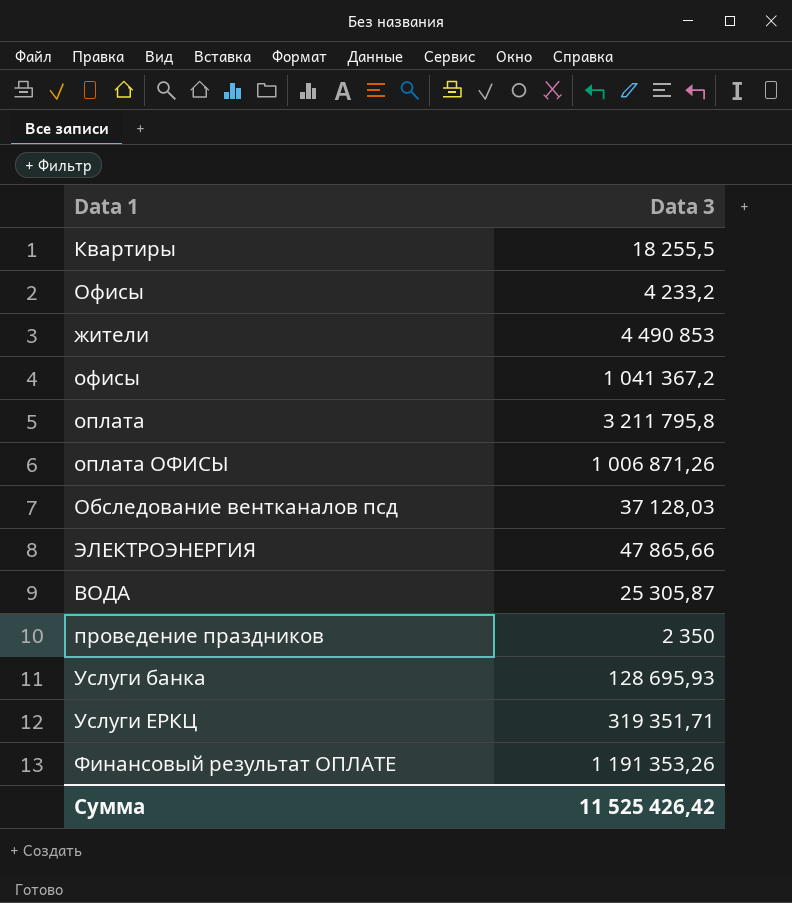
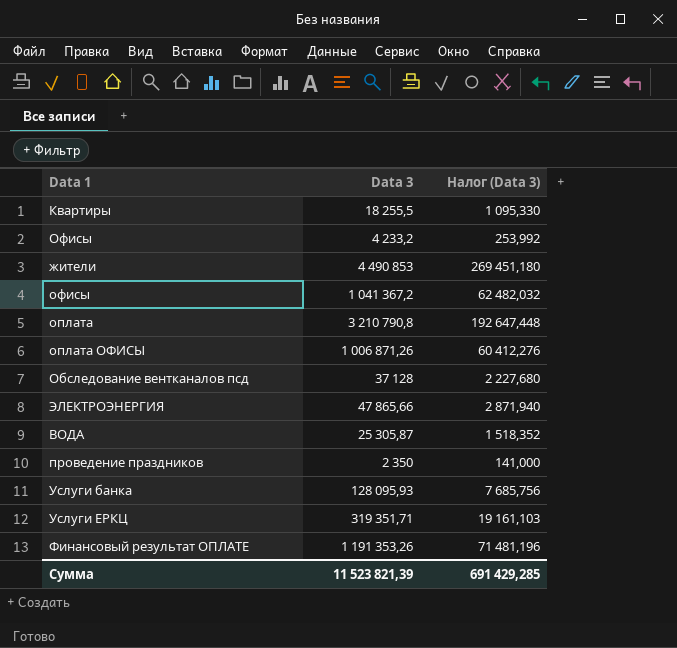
column Налог (Data 3) | formula: none -> [Data 3] * 0,06
оплата | Data 3: 3 211 795,8 -> 3 210 790,8
Обследование вентканалов псд | Data 3: 37 128,03 -> 37 128
Услуги банка | Data 3: 128 695,93 -> 128 095,93
Сумма | Data 3: 11 525 426,42 -> 11 523 821,39

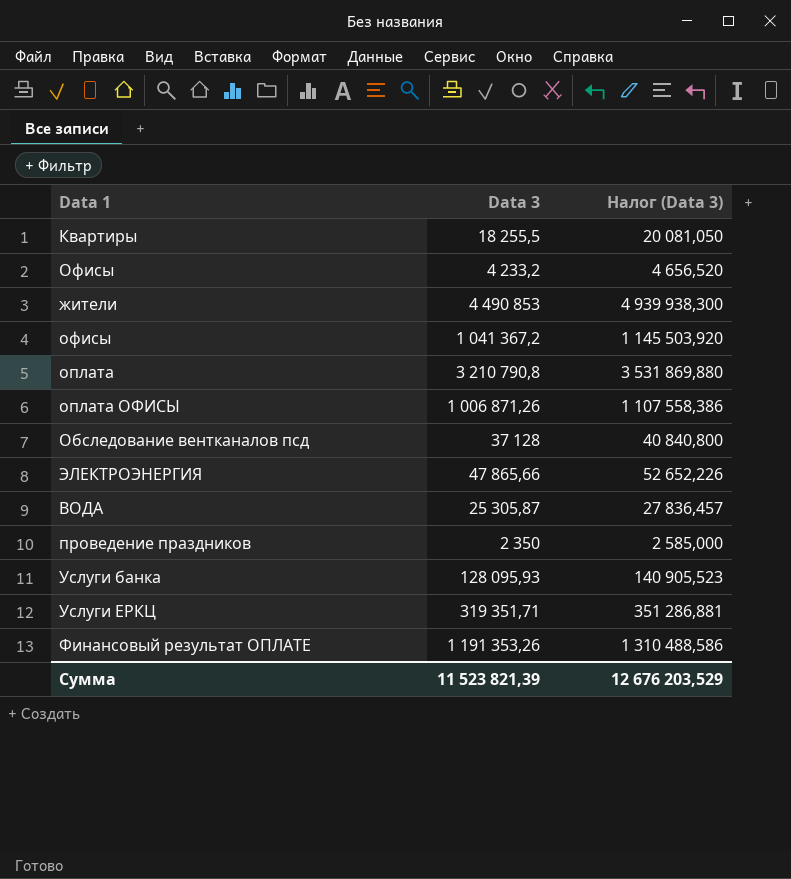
column Налог (Data 3) | formula: [Data 3] * 0,06 -> [Data 3] * 1,1
Сумма | Налог (Data 3): 691 429,285 -> 12 676 203,529

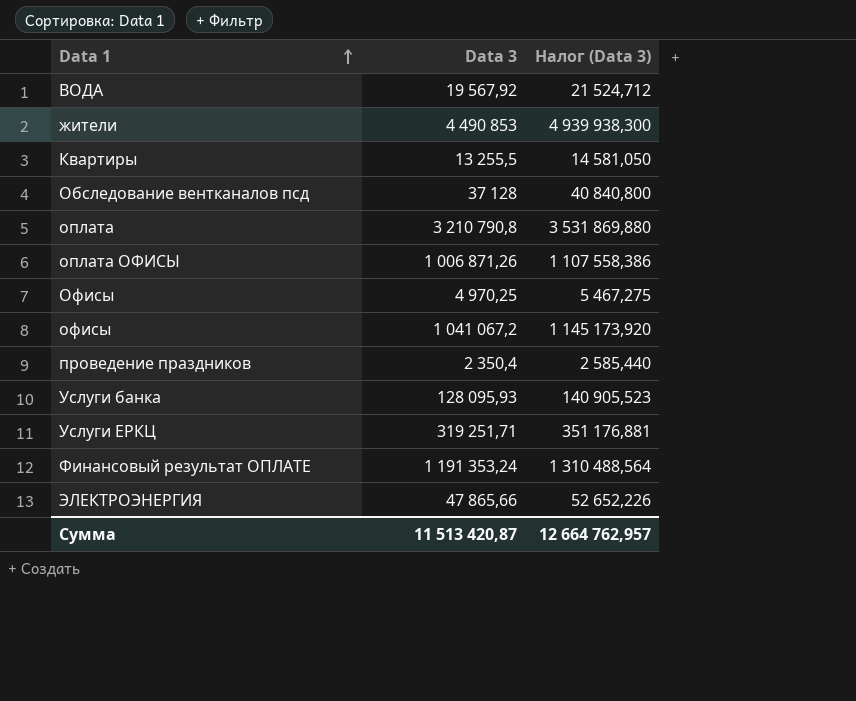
row order: none -> Data 1 ascending
ВОДА | Data 3: 25 305,87 -> 19 567,92
ВОДА | Налог (Data 3): 27 836,457 -> 21 524,712
Квартиры | Data 3: 18 255,5 -> 13 255,5
Квартиры | Налог (Data 3): 20 081,050 -> 14 581,050
Офисы | Data 3: 4 233,2 -> 4 970,25
Офисы | Налог (Data 3): 4 656,520 -> 5 467,275
офисы | Data 3: 1 041 367,2 -> 1 041 067,2
офисы | Налог (Data 3): 1 145 503,920 -> 1 145 173,920
проведение праздников | Data 3: 2 350 -> 2 350,4
проведение праздников | Налог (Data 3): 2 585,000 -> 2 585,440
Услуги ЕРКЦ | Data 3: 319 351,71 -> 319 251,71
Услуги ЕРКЦ | Налог (Data 3): 351 286,881 -> 351 176,881
Финансовый результат ОПЛАТЕ | Data 3: 1 191 353,26 -> 1 191 353,24
Финансовый результат ОПЛАТЕ | Налог (Data 3): 1 310 488,586 -> 1 310 488,564
Сумма | Data 3: 11 523 821,39 -> 11 513 420,87
Сумма | Налог (Data 3): 12 676 203,529 -> 12 664 762,957

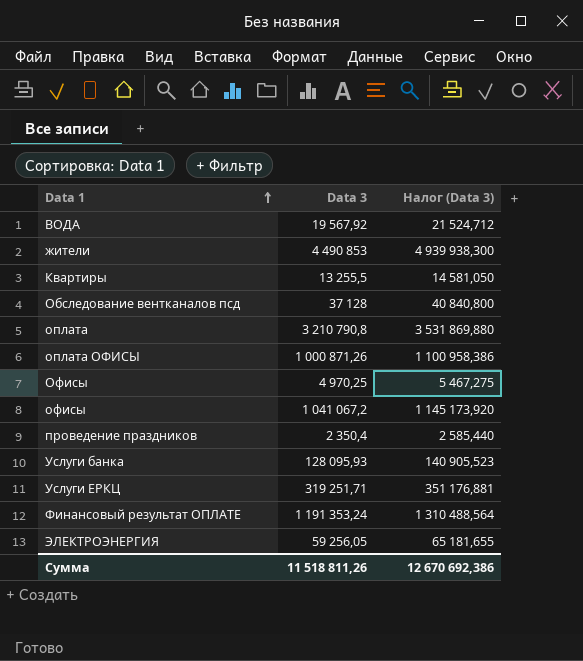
оплата ОФИСЫ | Data 3: 1 006 871,26 -> 1 000 871,26
оплата ОФИСЫ | Налог (Data 3): 1 107 558,386 -> 1 100 958,386
ЭЛЕКТРОЭНЕРГИЯ | Data 3: 47 865,66 -> 59 256,05
ЭЛЕКТРОЭНЕРГИЯ | Налог (Data 3): 52 652,226 -> 65 181,655
Сумма | Data 3: 11 513 420,87 -> 11 518 811,26
Сумма | Налог (Data 3): 12 664 762,957 -> 12 670 692,386

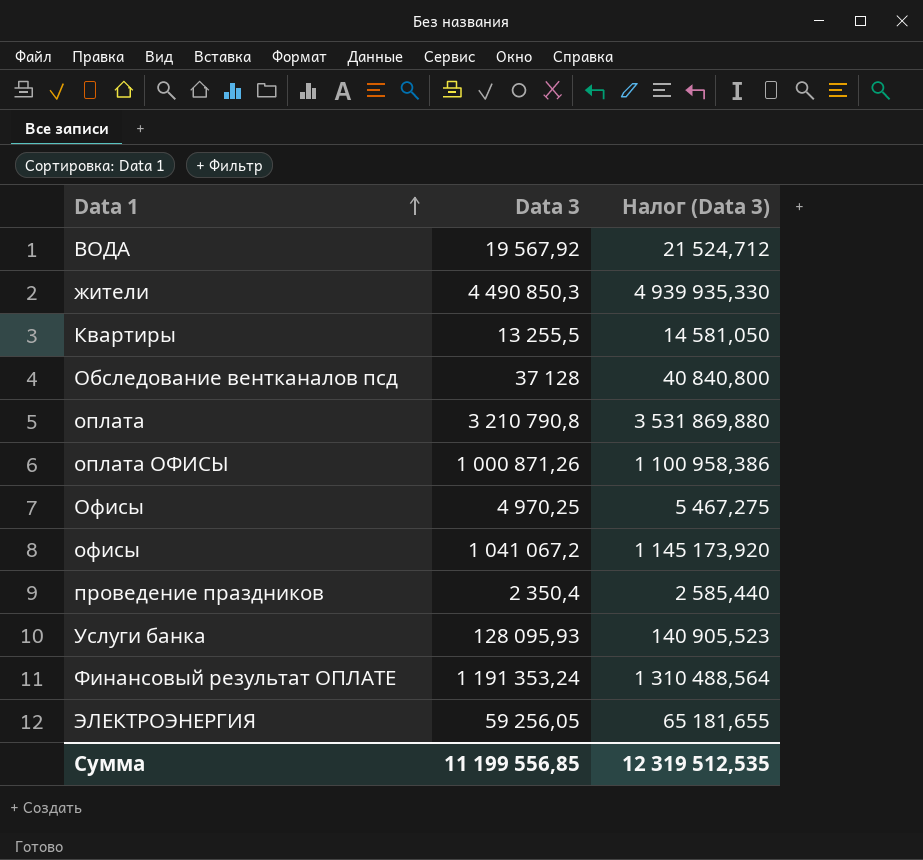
row Услуги ЕРКЦ: 319 251,71 | 351 176,881 -> none
жители | Data 3: 4 490 853 -> 4 490 850,3
жители | Налог (Data 3): 4 939 938,300 -> 4 939 935,330
Сумма | Data 3: 11 518 811,26 -> 11 199 556,85
Сумма | Налог (Data 3): 12 670 692,386 -> 12 319 512,535

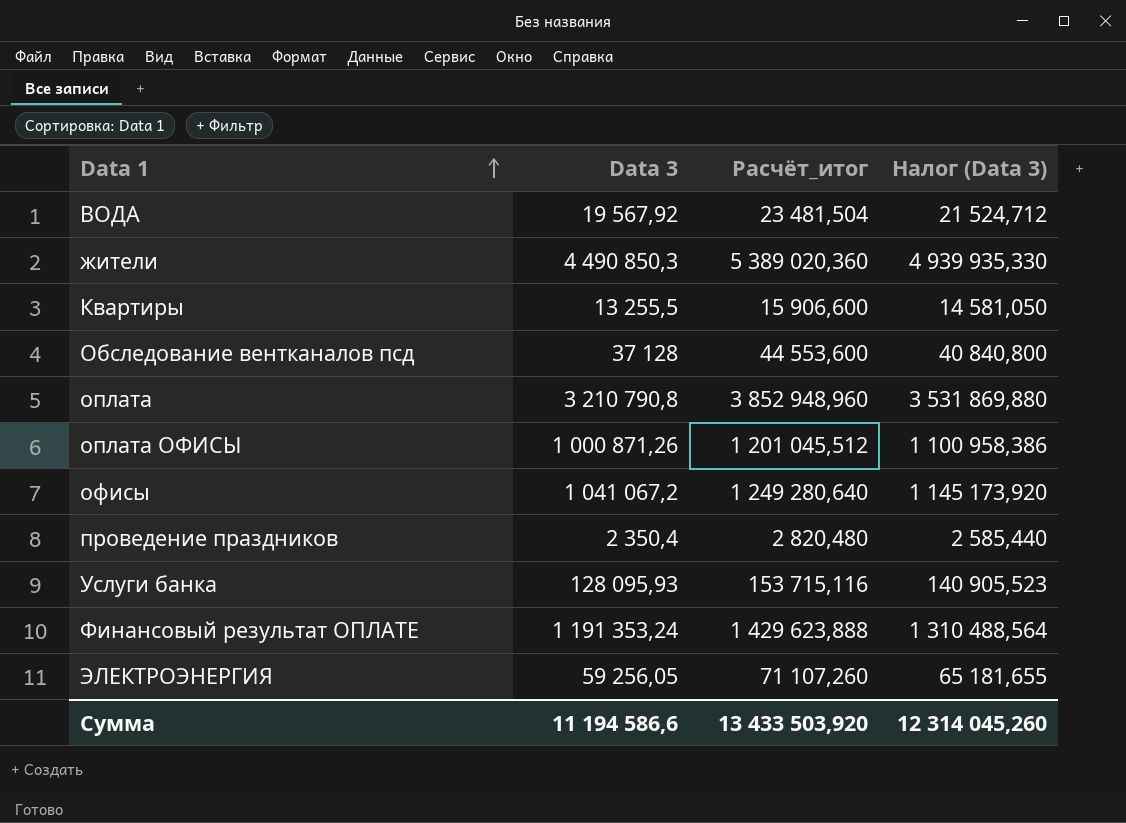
column Расчёт_итог | formula: none -> [Data 3] * 1,2
row Офисы: 4 970,25 | 5 467,275 -> none
Сумма | Data 3: 11 199 556,85 -> 11 194 586,6
Сумма | Налог (Data 3): 12 319 512,535 -> 12 314 045,260

